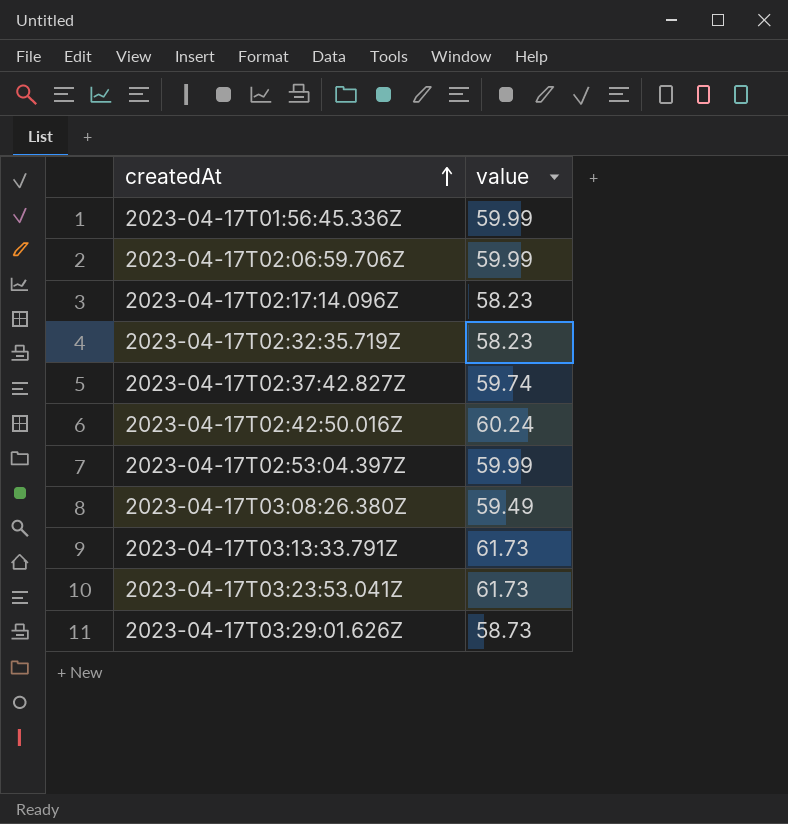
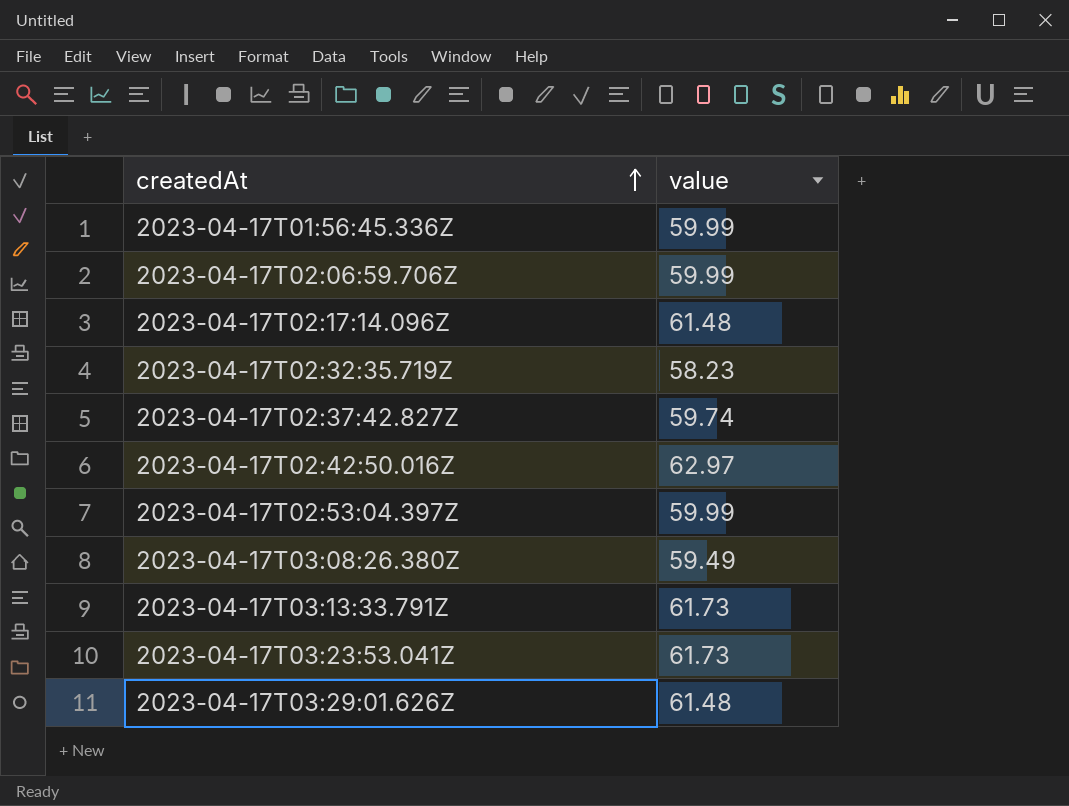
2023-04-17T02:17:14.096Z | value: 58.23 -> 61.48
2023-04-17T02:42:50.016Z | value: 60.24 -> 62.97
2023-04-17T03:29:01.626Z | value: 58.73 -> 61.48

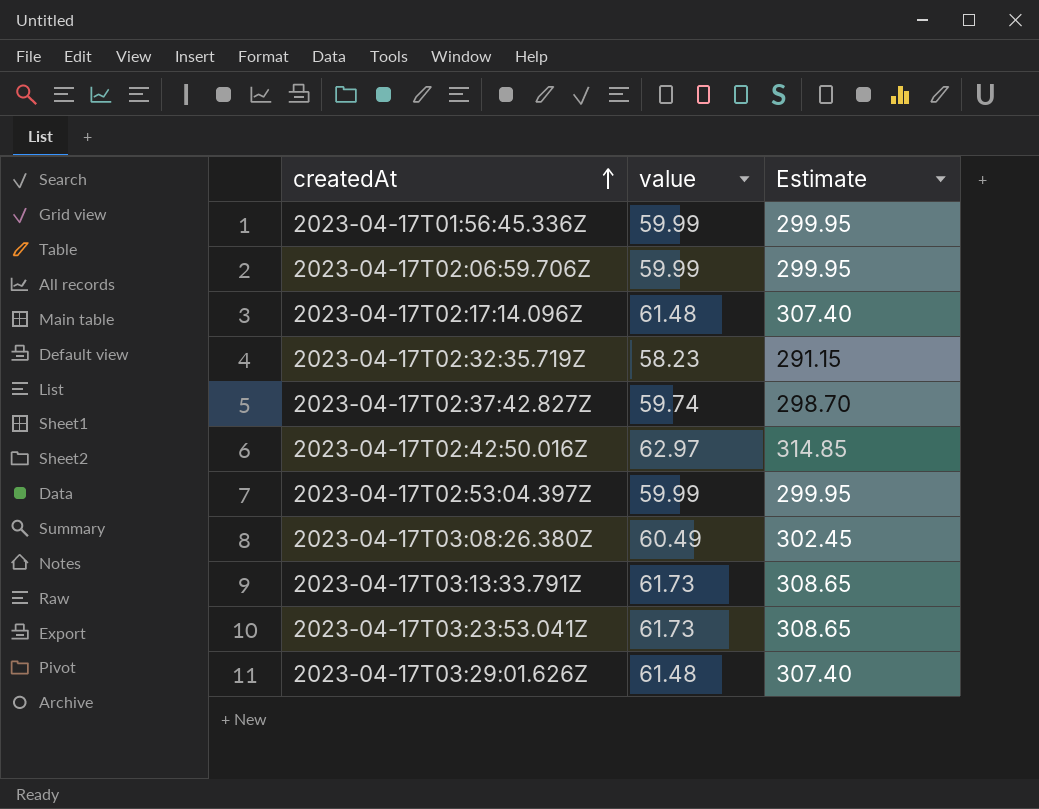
column Estimate | formula: none -> [value] * 5
2023-04-17T03:08:26.380Z | value: 59.49 -> 60.49

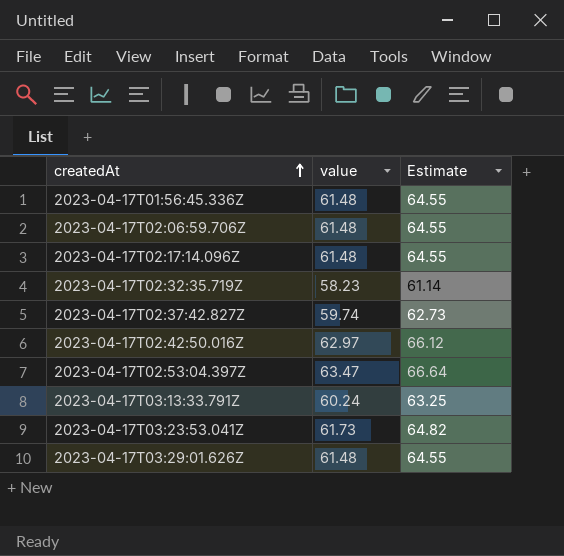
column Estimate | formula: [value] * 5 -> [value] * 1.05
row 2023-04-17T03:08:26.380Z: 60.49 | 302.45 -> none
2023-04-17T01:56:45.336Z | value: 59.99 -> 61.48
2023-04-17T02:06:59.706Z | value: 59.99 -> 61.48
2023-04-17T02:53:04.397Z | value: 59.99 -> 63.47
2023-04-17T03:13:33.791Z | value: 61.73 -> 60.24

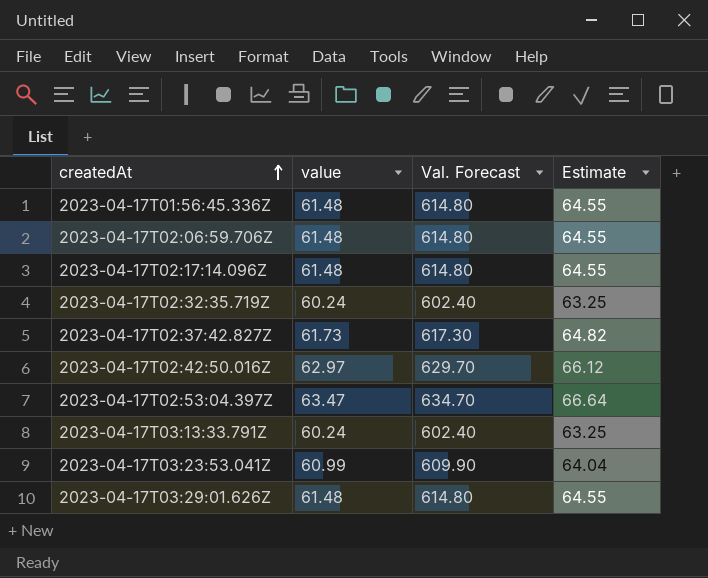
column Val. Forecast | formula: none -> [value] * 10
2023-04-17T02:32:35.719Z | value: 58.23 -> 60.24
2023-04-17T02:32:35.719Z | Estimate: 61.14 -> 63.25
2023-04-17T02:37:42.827Z | value: 59.74 -> 61.73
2023-04-17T02:37:42.827Z | Estimate: 62.73 -> 64.82
2023-04-17T03:23:53.041Z | value: 61.73 -> 60.99
2023-04-17T03:23:53.041Z | Estimate: 64.82 -> 64.04

